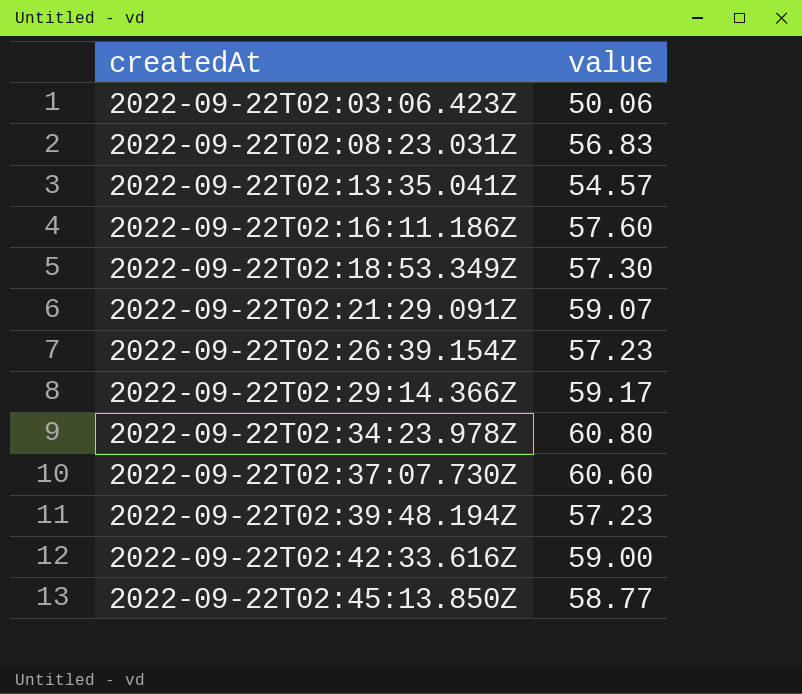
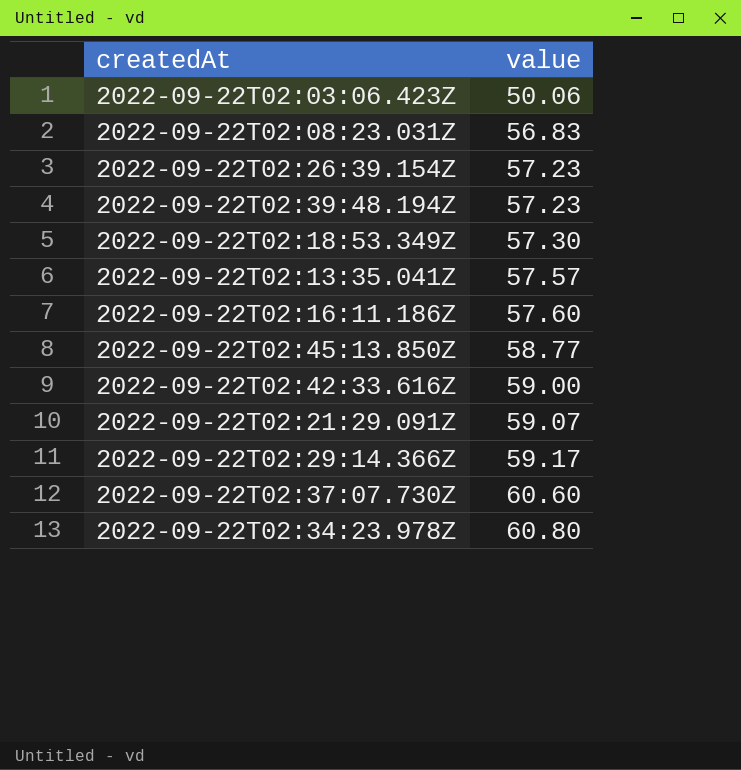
row order: createdAt ascending -> value ascending
2022-09-22T02:13:35.041Z | value: 54.57 -> 57.57

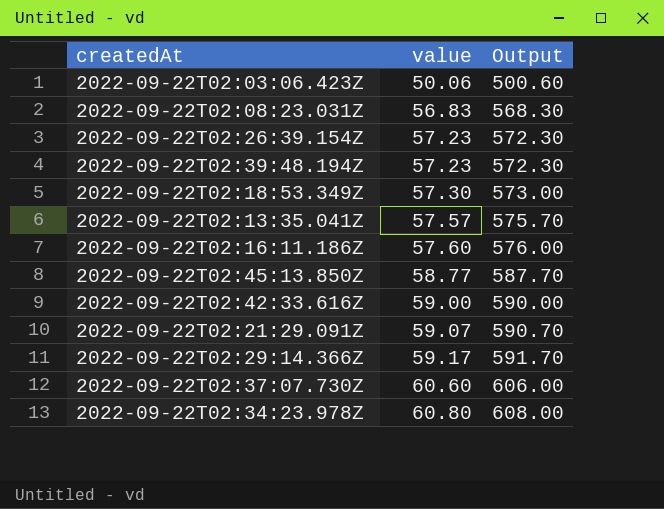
column Output | formula: none -> [value] * 10

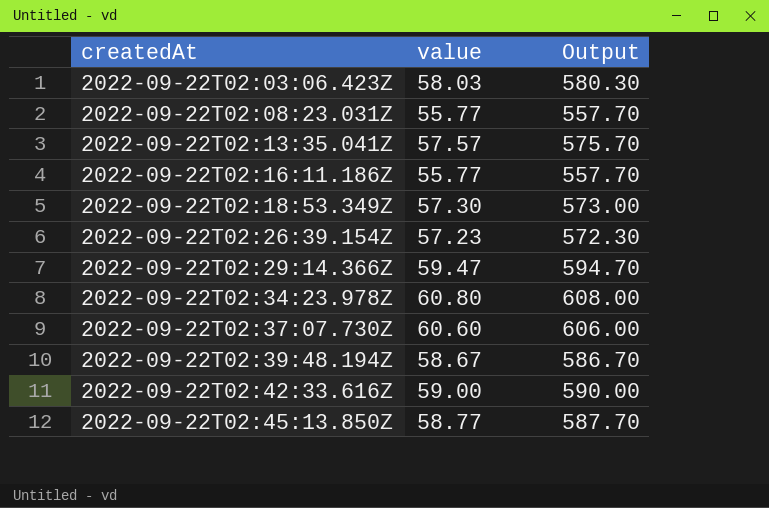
row order: value ascending -> createdAt ascending
row 2022-09-22T02:21:29.091Z: 59.07 | 590.70 -> none
2022-09-22T02:03:06.423Z | value: 50.06 -> 58.03
2022-09-22T02:03:06.423Z | Output: 500.60 -> 580.30
2022-09-22T02:08:23.031Z | value: 56.83 -> 55.77
2022-09-22T02:08:23.031Z | Output: 568.30 -> 557.70
2022-09-22T02:16:11.186Z | value: 57.60 -> 55.77
2022-09-22T02:16:11.186Z | Output: 576.00 -> 557.70
2022-09-22T02:29:14.366Z | value: 59.17 -> 59.47
2022-09-22T02:29:14.366Z | Output: 591.70 -> 594.70
2022-09-22T02:39:48.194Z | value: 57.23 -> 58.67
2022-09-22T02:39:48.194Z | Output: 572.30 -> 586.70

